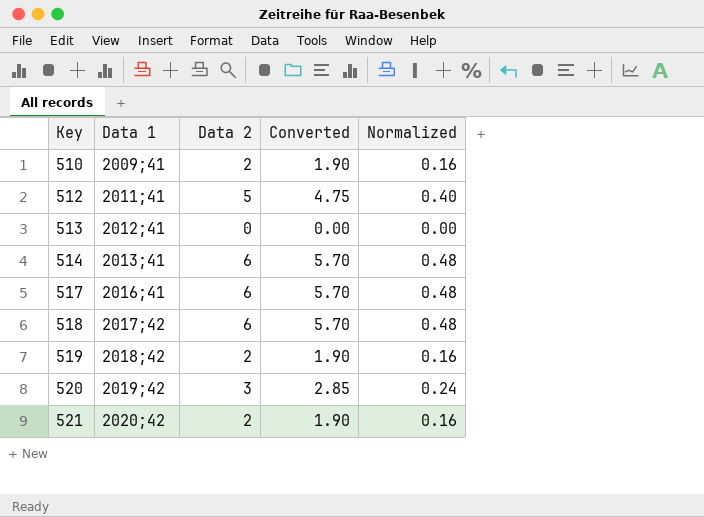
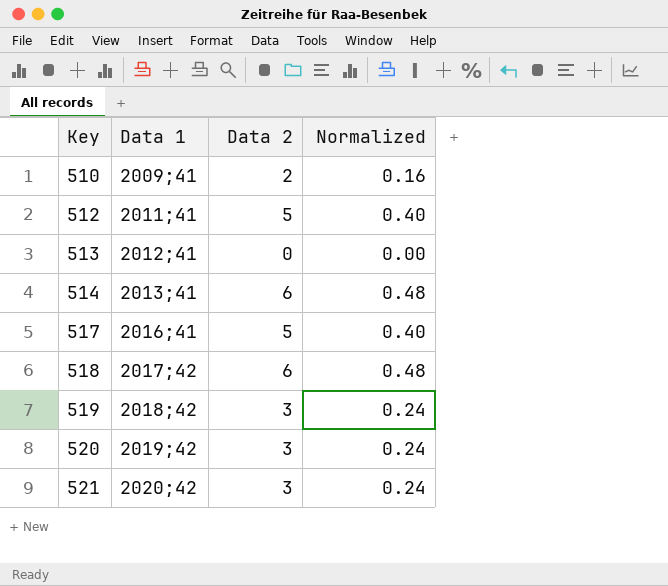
column Converted | formula: [Data 2] * 0.95 -> none
517 | Data 2: 6 -> 5
517 | Normalized: 0.48 -> 0.40
519 | Data 2: 2 -> 3
519 | Normalized: 0.16 -> 0.24
521 | Data 2: 2 -> 3
521 | Normalized: 0.16 -> 0.24

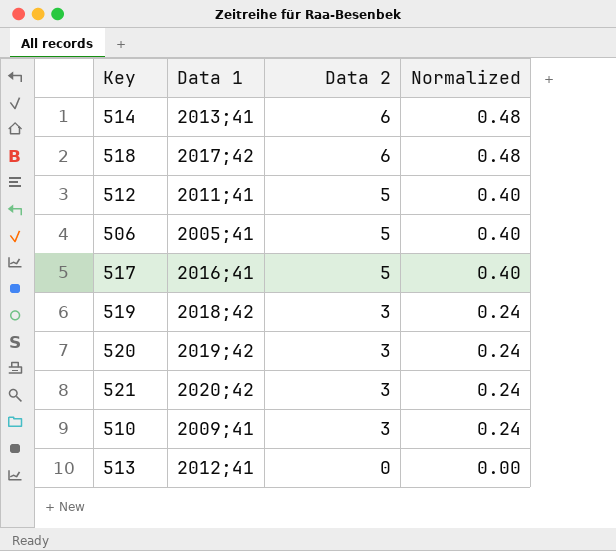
row order: Key ascending -> Data 2 descending
row 506: none -> 2005;41 | 5 | 0.40
510 | Data 2: 2 -> 3
510 | Normalized: 0.16 -> 0.24

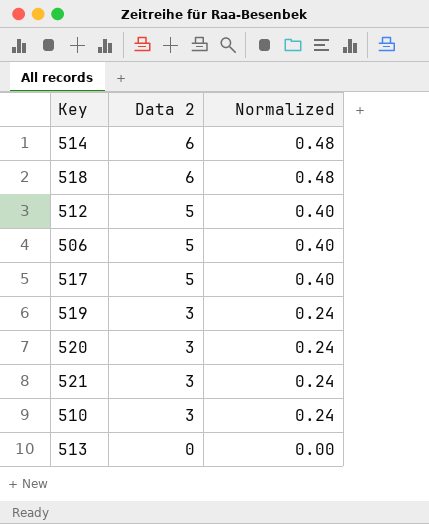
column Data 1 | position: 2 -> none

